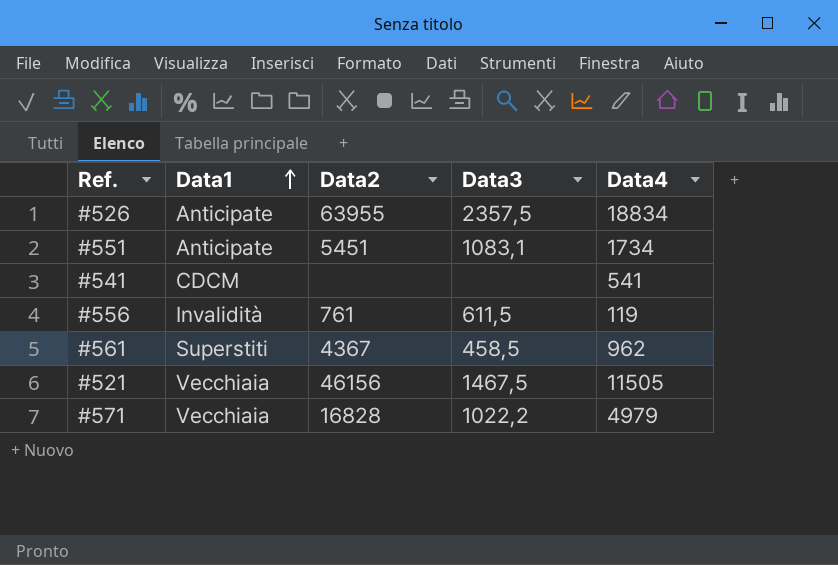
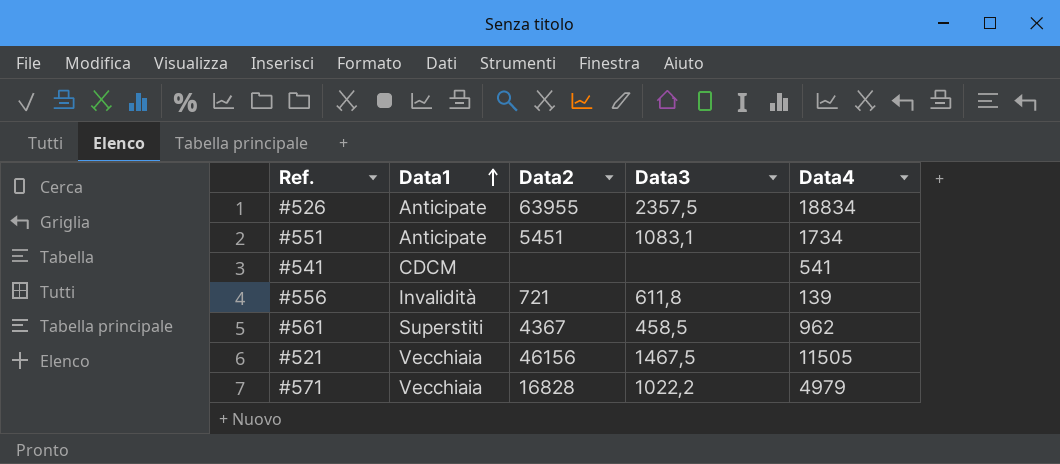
#556 | Data2: 761 -> 721
#556 | Data3: 611,5 -> 611,8
#556 | Data4: 119 -> 139

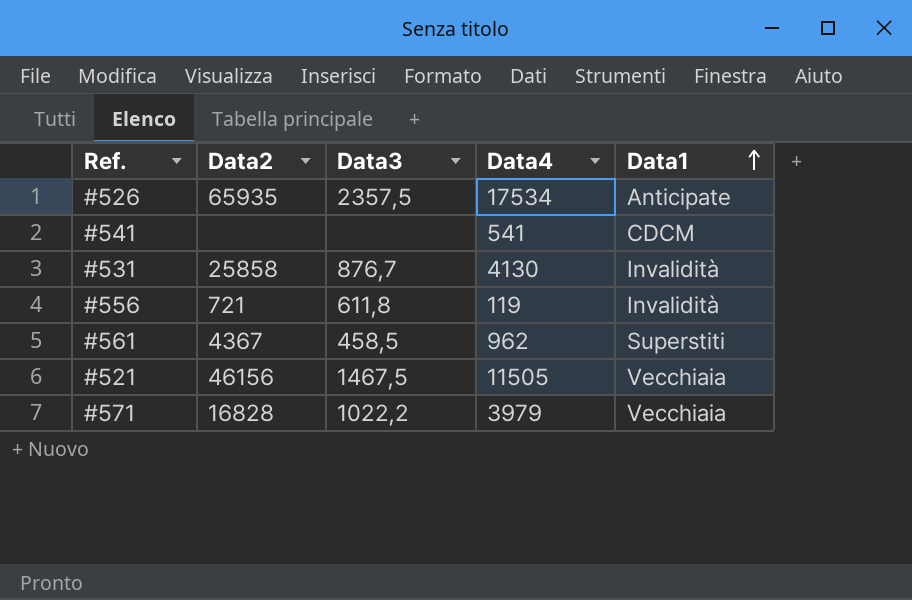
column Data1 | position: 2 -> 5
row #551: Anticipate | 5451 | 1083,1 | 1734 -> none
#526 | Data2: 63955 -> 65935
#526 | Data4: 18834 -> 17534
row #531: none -> 25858 | 876,7 | 4130 | Invalidità
#556 | Data4: 139 -> 119
#571 | Data4: 4979 -> 3979

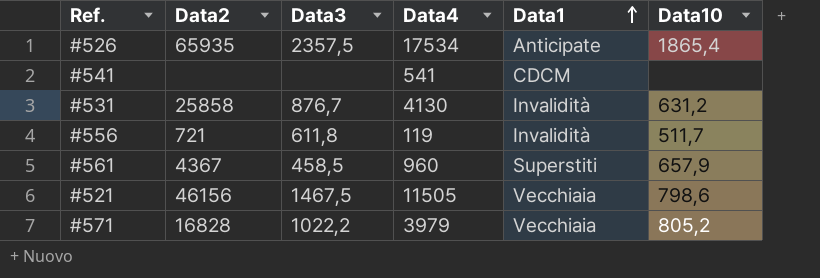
column Data10 | position: none -> 6
#561 | Data4: 962 -> 960

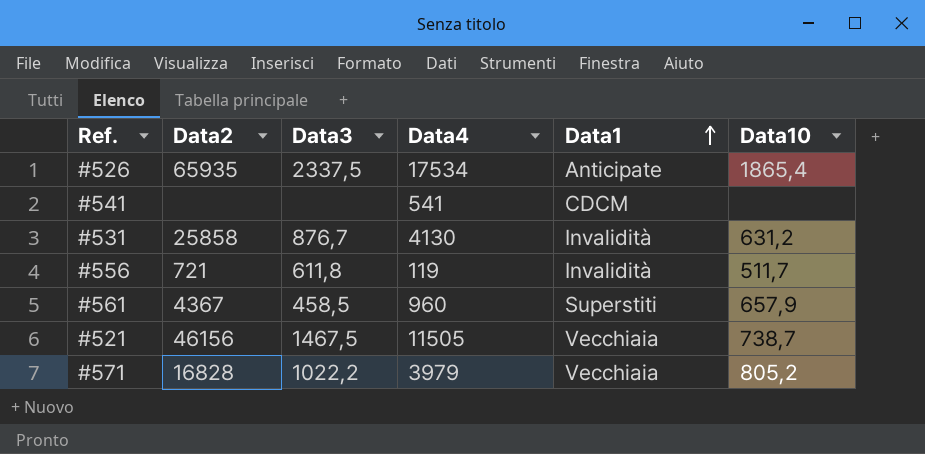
#526 | Data3: 2357,5 -> 2337,5
#521 | Data10: 798,6 -> 738,7

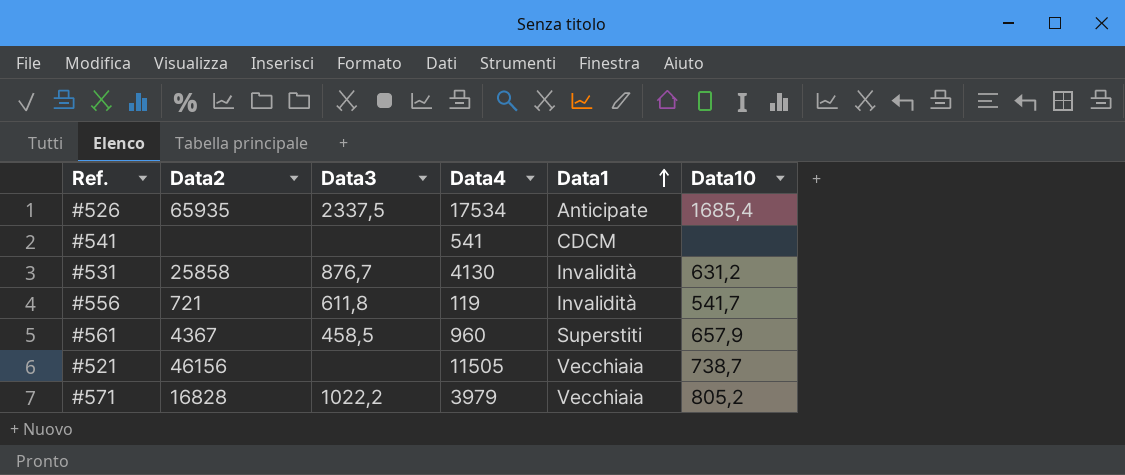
#526 | Data10: 1865,4 -> 1685,4
#556 | Data10: 511,7 -> 541,7
#521 | Data3: 1467,5 -> none

